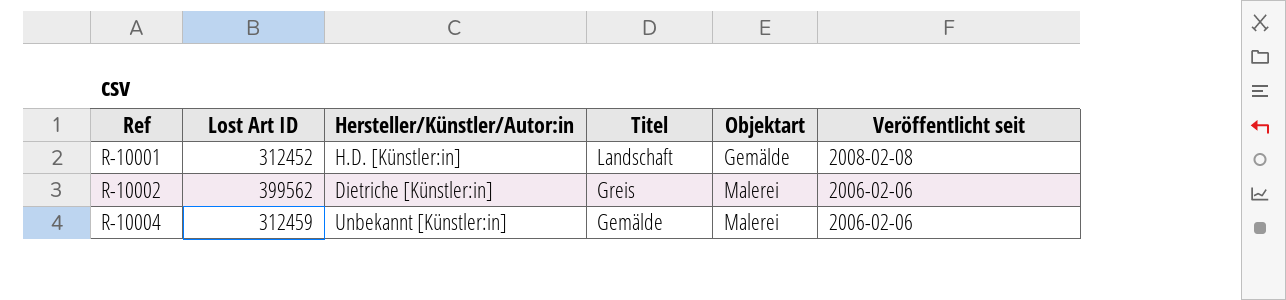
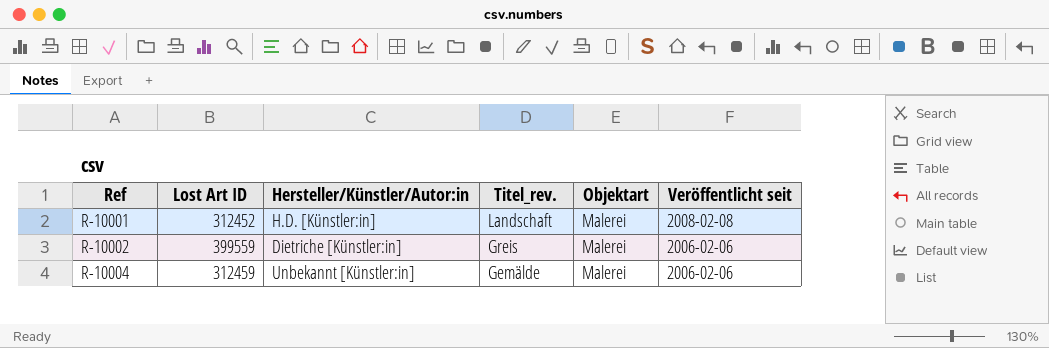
column name: Titel -> Titel_rev.
R-10001 | Objektart: Gemälde -> Malerei
R-10002 | Lost Art ID: 399562 -> 399559

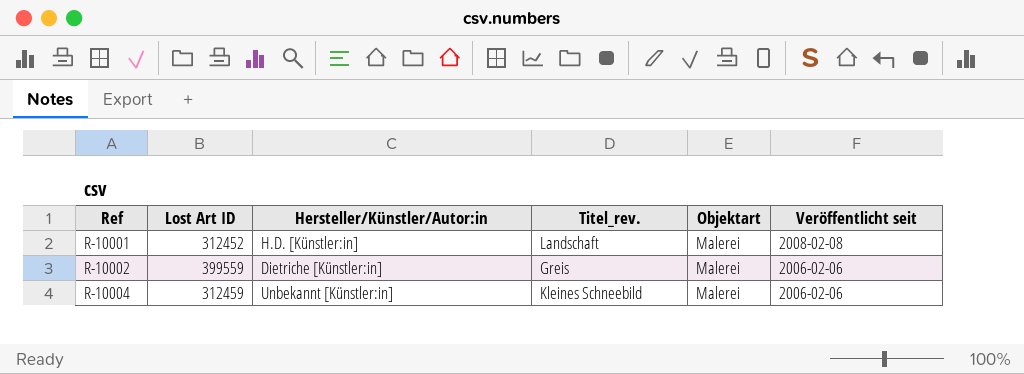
R-10004 | Titel_rev.: Gemälde -> Kleines Schneebild

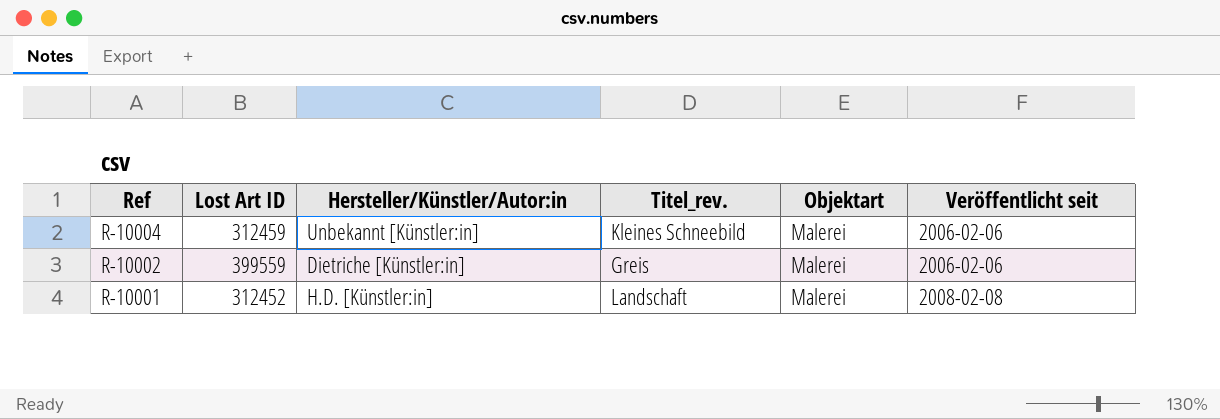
row order: Ref ascending -> Ref descending

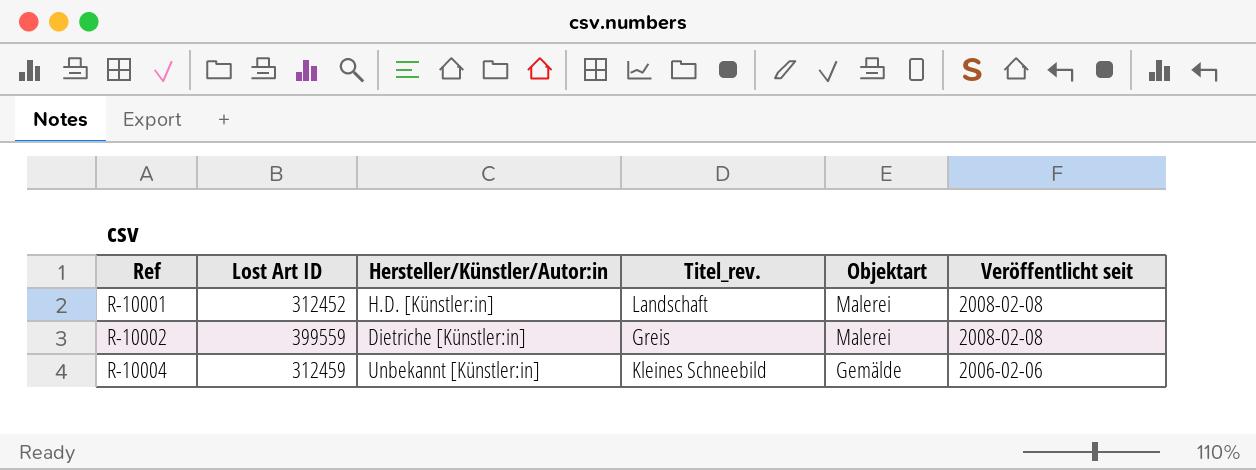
row order: Ref descending -> Ref ascending
R-10002 | Veröffentlicht seit: 2006-02-06 -> 2008-02-08
R-10004 | Objektart: Malerei -> Gemälde

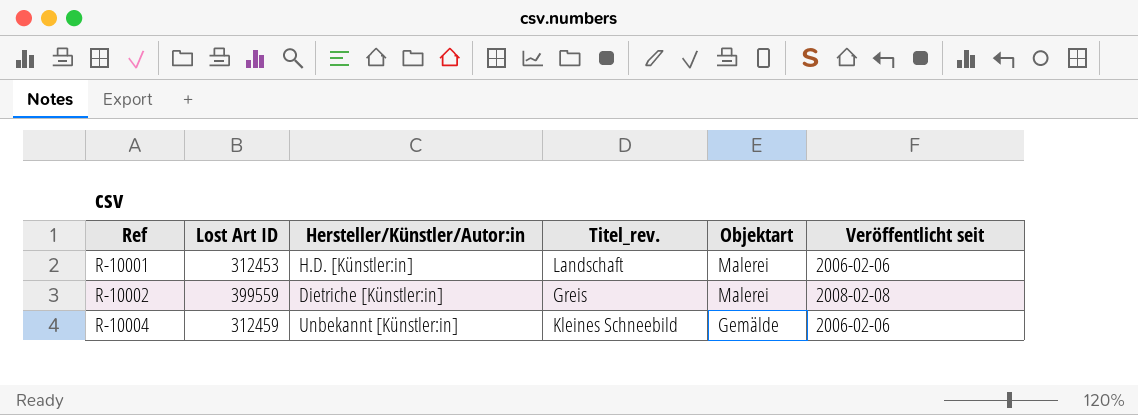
R-10001 | Lost Art ID: 312452 -> 312453
R-10001 | Veröffentlicht seit: 2008-02-08 -> 2006-02-06

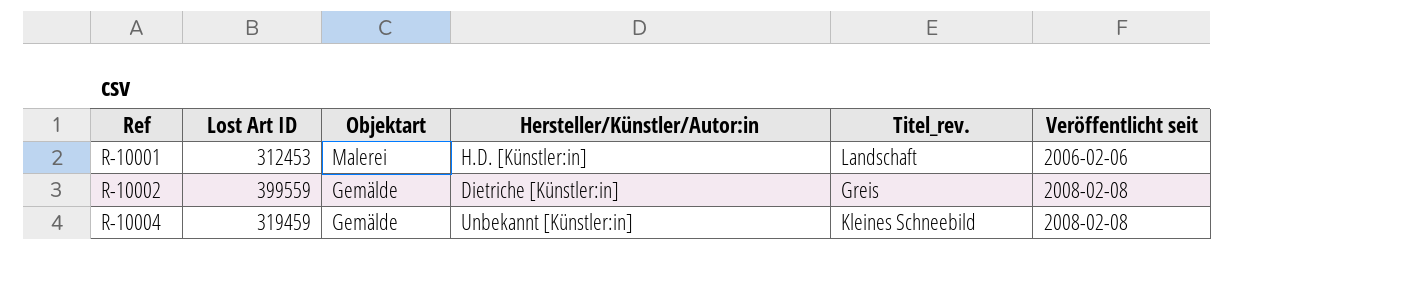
column Objektart | position: 5 -> 3
R-10002 | Objektart: Malerei -> Gemälde
R-10004 | Lost Art ID: 312459 -> 319459
R-10004 | Veröffentlicht seit: 2006-02-06 -> 2008-02-08

